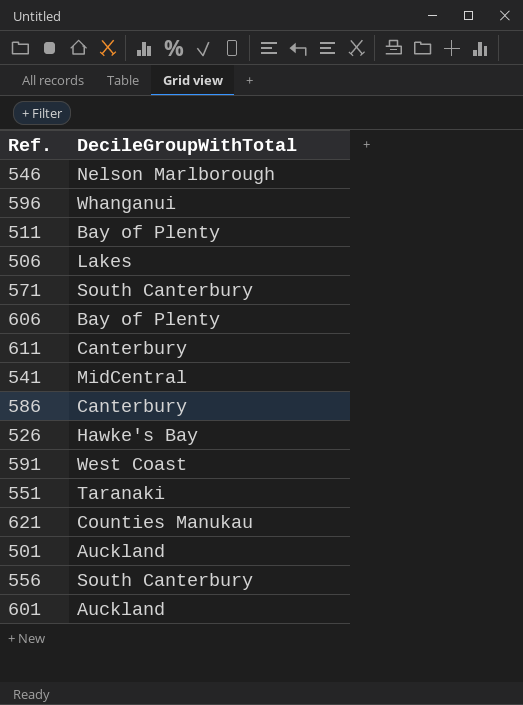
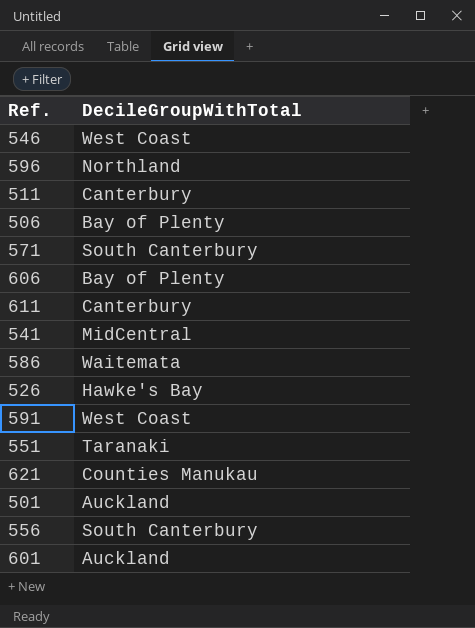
546 | DecileGroupWithTotal: Nelson Marlborough -> West Coast
596 | DecileGroupWithTotal: Whanganui -> Northland
511 | DecileGroupWithTotal: Bay of Plenty -> Canterbury
506 | DecileGroupWithTotal: Lakes -> Bay of Plenty
586 | DecileGroupWithTotal: Canterbury -> Waitemata

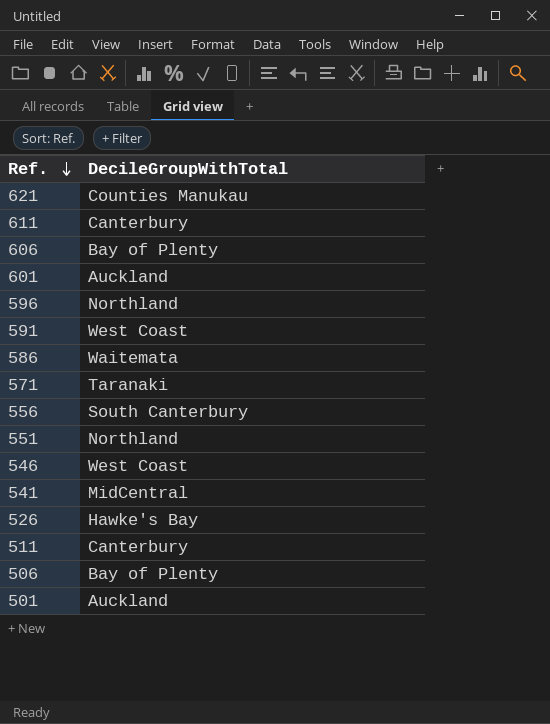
row order: none -> Ref. descending
571 | DecileGroupWithTotal: South Canterbury -> Taranaki
551 | DecileGroupWithTotal: Taranaki -> Northland

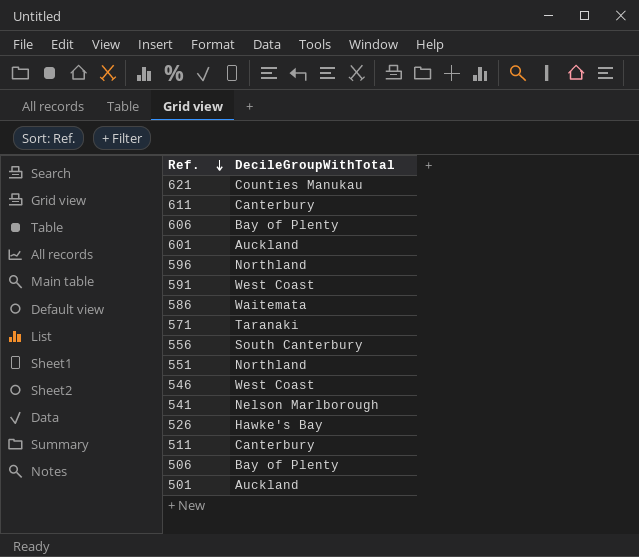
541 | DecileGroupWithTotal: MidCentral -> Nelson Marlborough

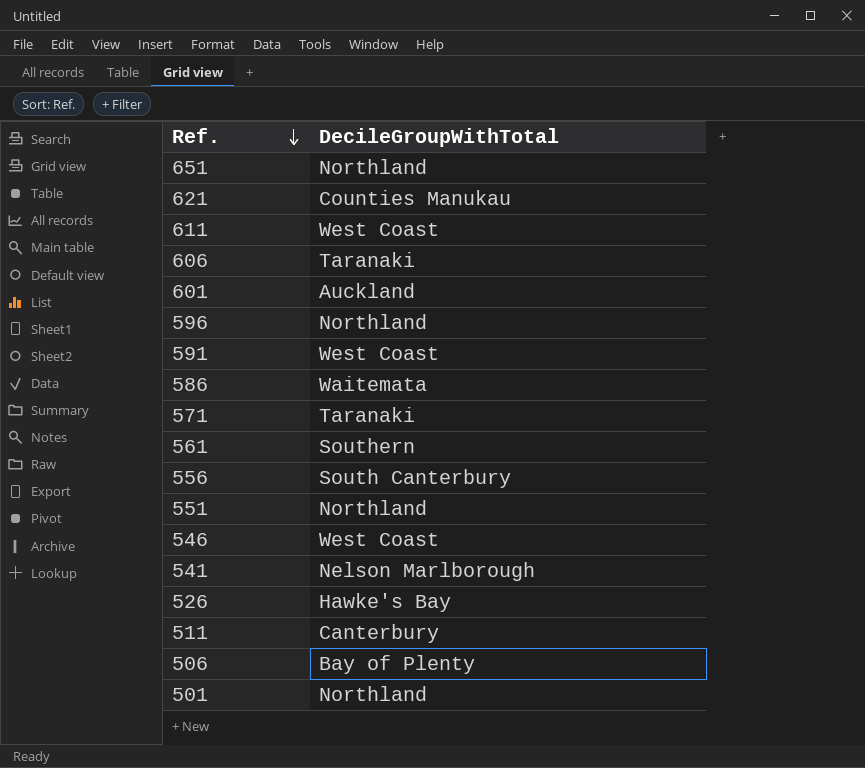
row 651: none -> Northland
611 | DecileGroupWithTotal: Canterbury -> West Coast
606 | DecileGroupWithTotal: Bay of Plenty -> Taranaki
row 561: none -> Southern
501 | DecileGroupWithTotal: Auckland -> Northland

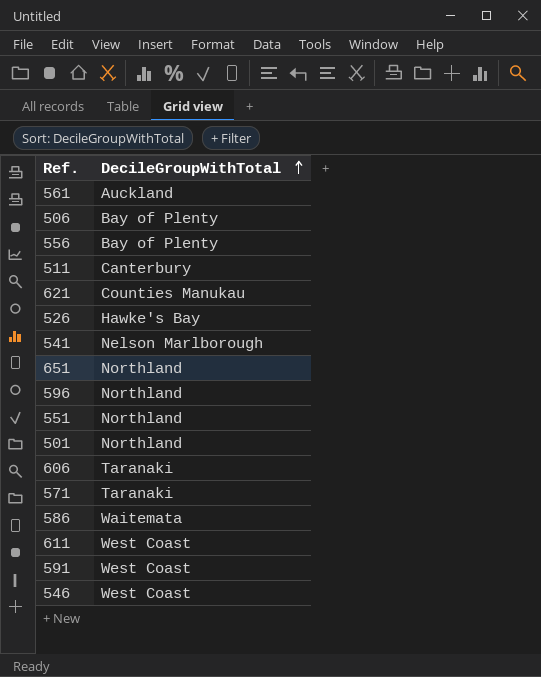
row order: Ref. descending -> DecileGroupWithTotal ascending
row 601: Auckland -> none
561 | DecileGroupWithTotal: Southern -> Auckland
556 | DecileGroupWithTotal: South Canterbury -> Bay of Plenty

